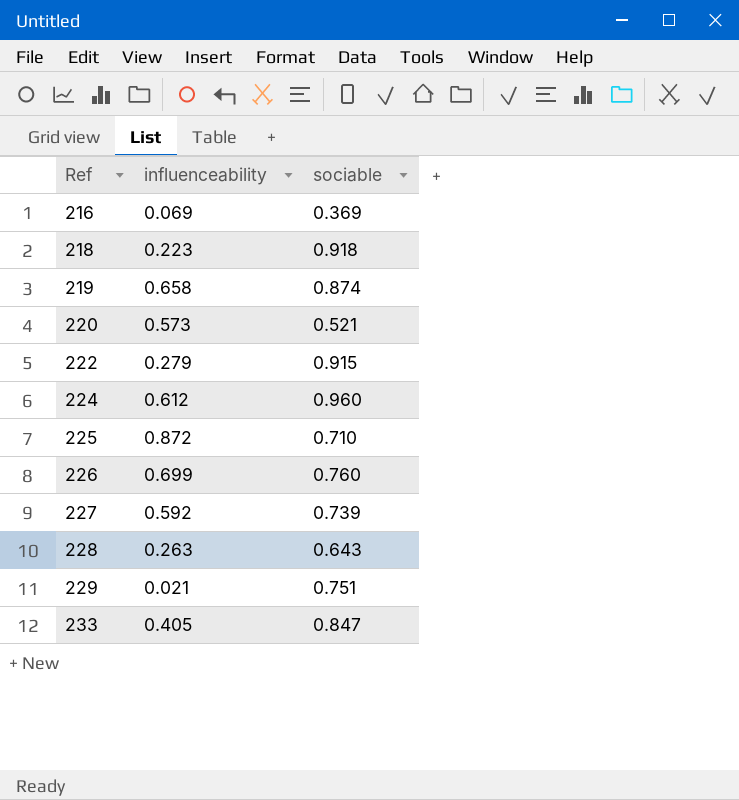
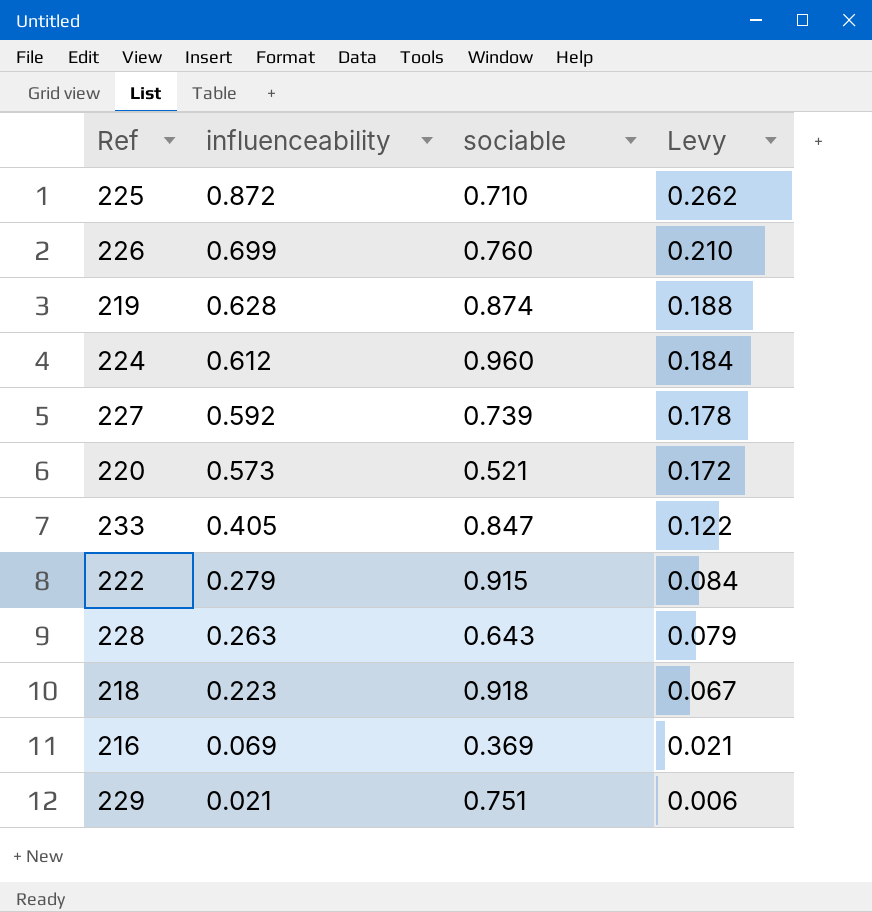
row order: Ref ascending -> influenceability descending
column Levy | formula: none -> [influenceability] * 0.3
219 | influenceability: 0.658 -> 0.628

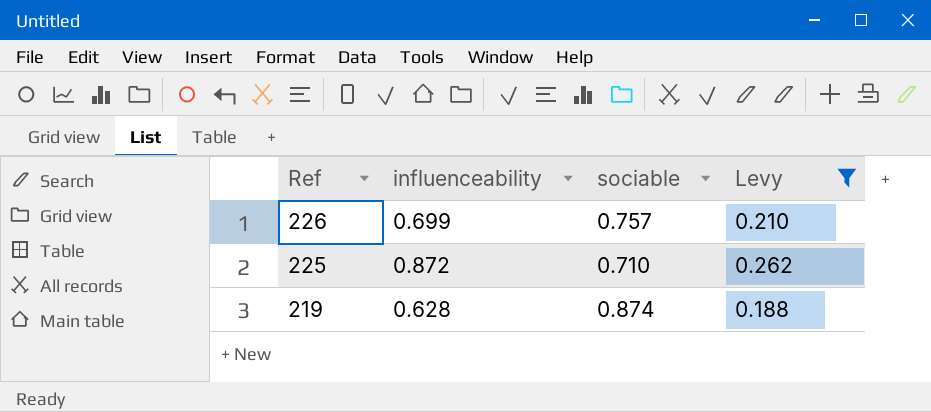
filter: none -> Levy >= 0.188
row order: influenceability descending -> Ref descending
226 | sociable: 0.760 -> 0.757

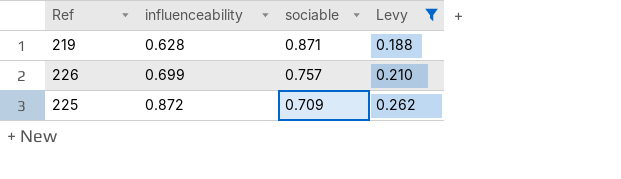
row order: Ref descending -> influenceability ascending
219 | sociable: 0.874 -> 0.871
225 | sociable: 0.710 -> 0.709

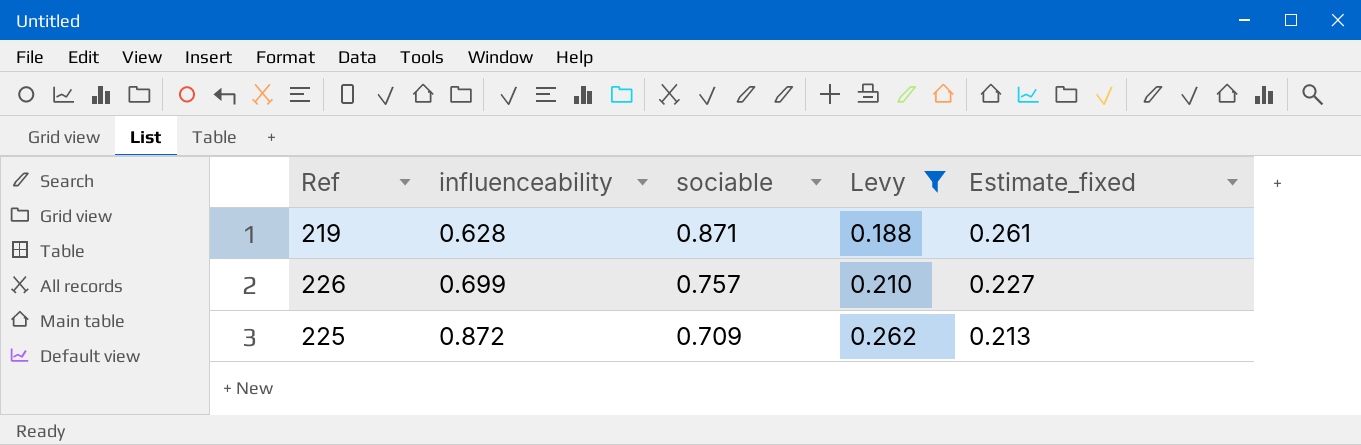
column Estimate_fixed | formula: none -> [sociable] * 0.3

